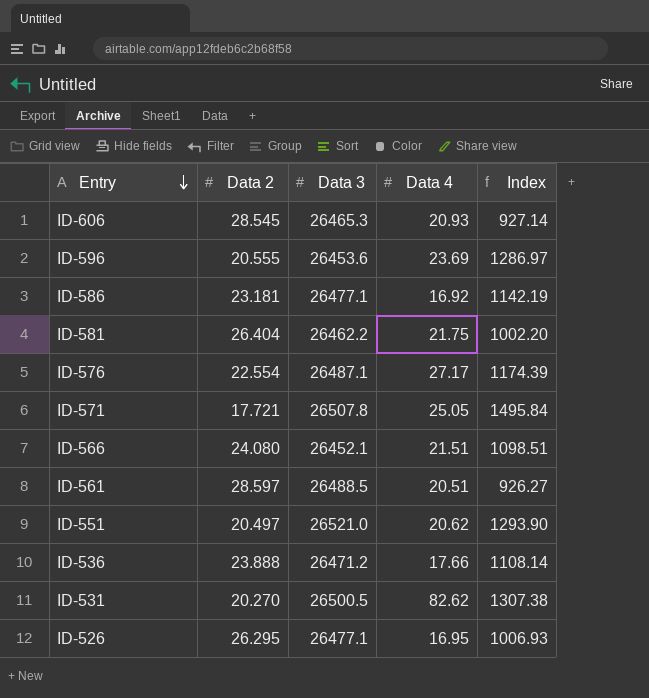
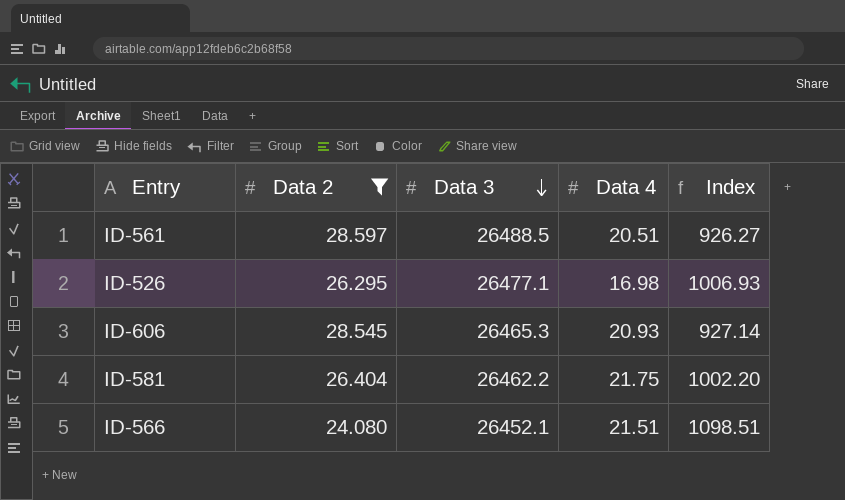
filter: none -> Data 2 >= 24.080
row order: Entry descending -> Data 3 descending
ID-526 | Data 4: 16.95 -> 16.98

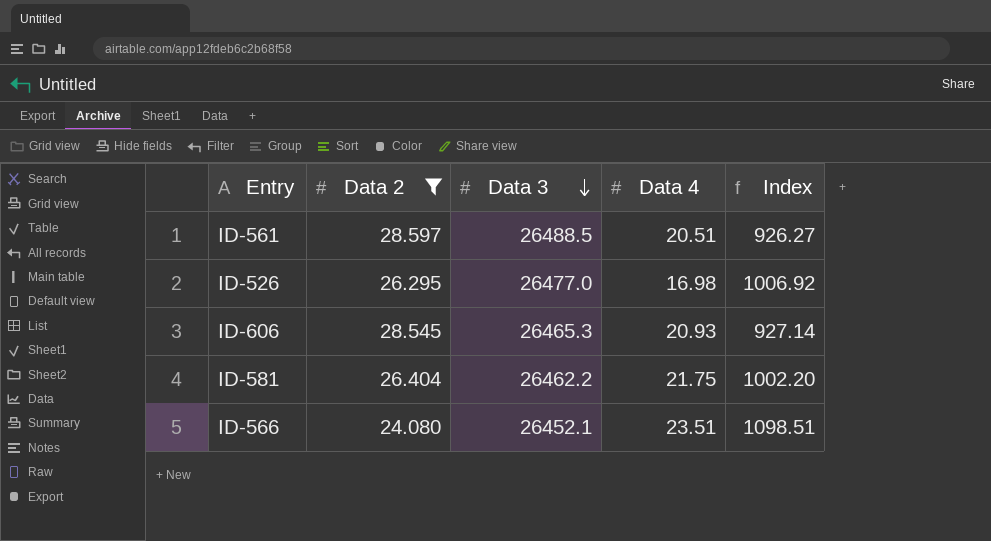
ID-526 | Data 3: 26477.1 -> 26477.0
ID-526 | Index: 1006.93 -> 1006.92
ID-566 | Data 4: 21.51 -> 23.51

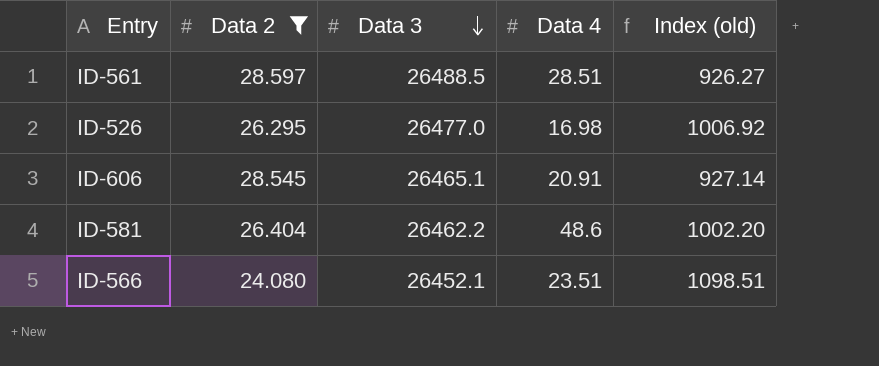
column name: Index -> Index (old)
ID-561 | Data 4: 20.51 -> 28.51
ID-606 | Data 3: 26465.3 -> 26465.1
ID-606 | Data 4: 20.93 -> 20.91
ID-581 | Data 4: 21.75 -> 48.6

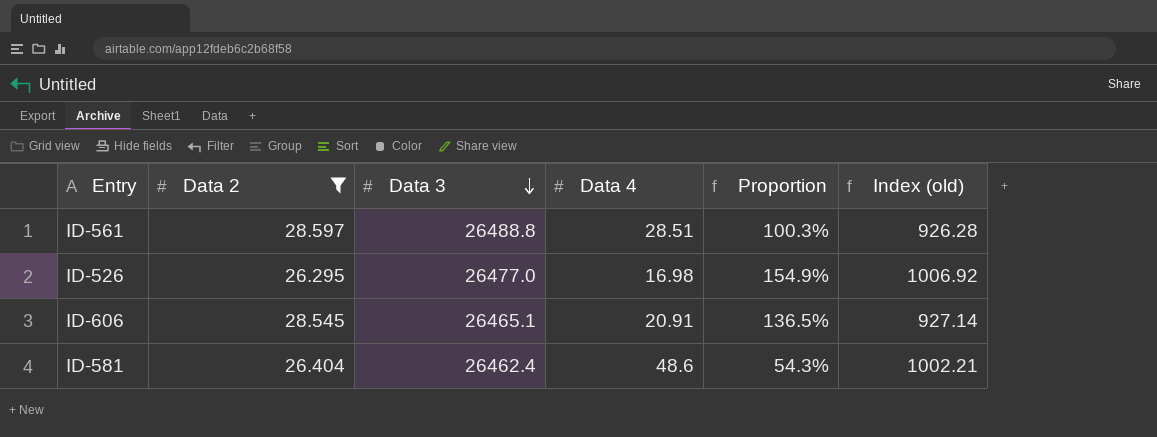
column Proportion | formula: none -> [Data 2] / [Data 4]
row ID-566: 24.080 | 26452.1 | 23.51 | 1098.51 -> none
ID-561 | Data 3: 26488.5 -> 26488.8
ID-561 | Index (old): 926.27 -> 926.28
ID-581 | Data 3: 26462.2 -> 26462.4
ID-581 | Index (old): 1002.20 -> 1002.21

